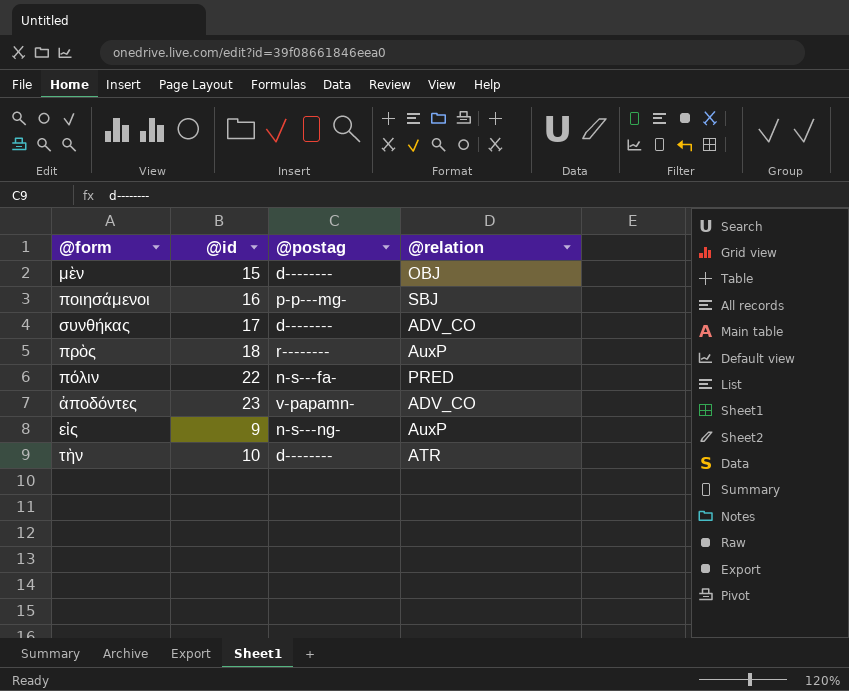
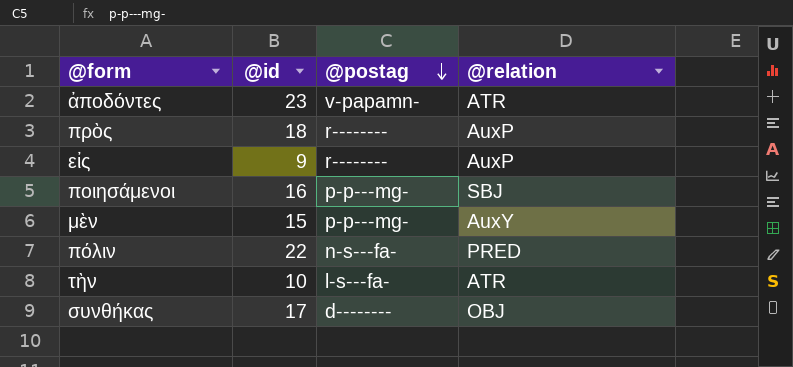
row order: none -> @postag descending
ἀποδόντες | @relation: ADV_CO -> ATR
εἰς | @postag: n-s---ng- -> r--------
μὲν | @postag: d-------- -> p-p---mg-
μὲν | @relation: OBJ -> AuxY
τὴν | @postag: d-------- -> l-s---fa-
συνθήκας | @relation: ADV_CO -> OBJ

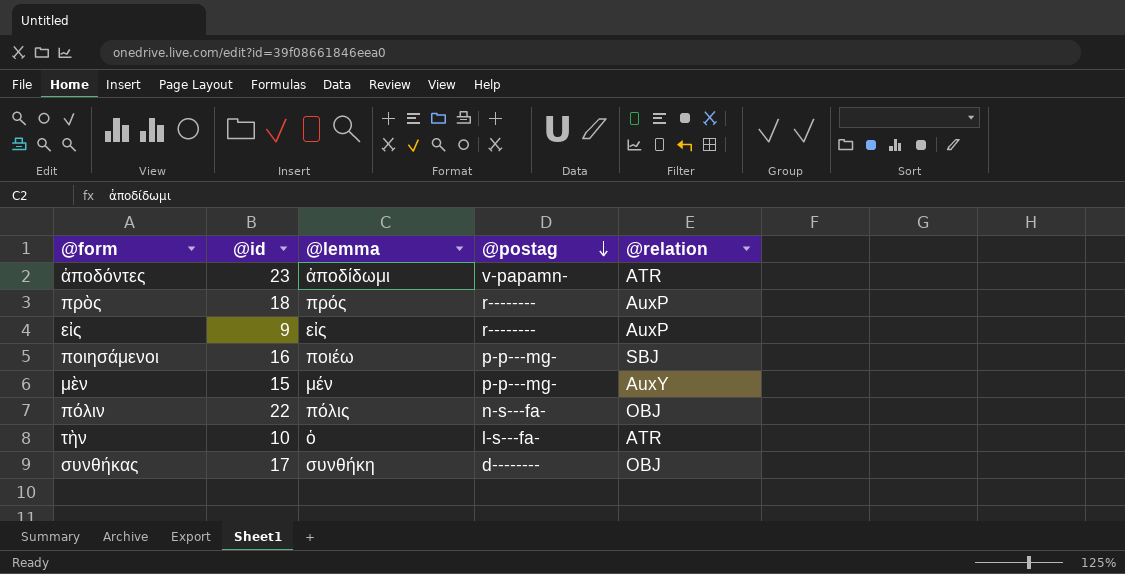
column @lemma | position: none -> 3
πόλιν | @relation: PRED -> OBJ

